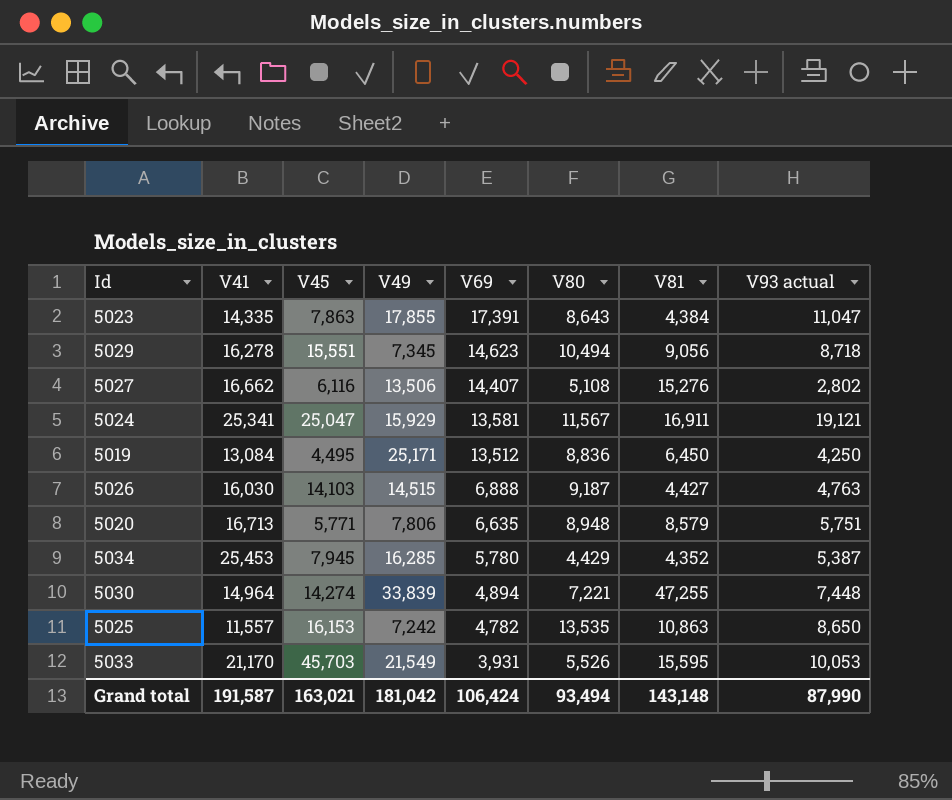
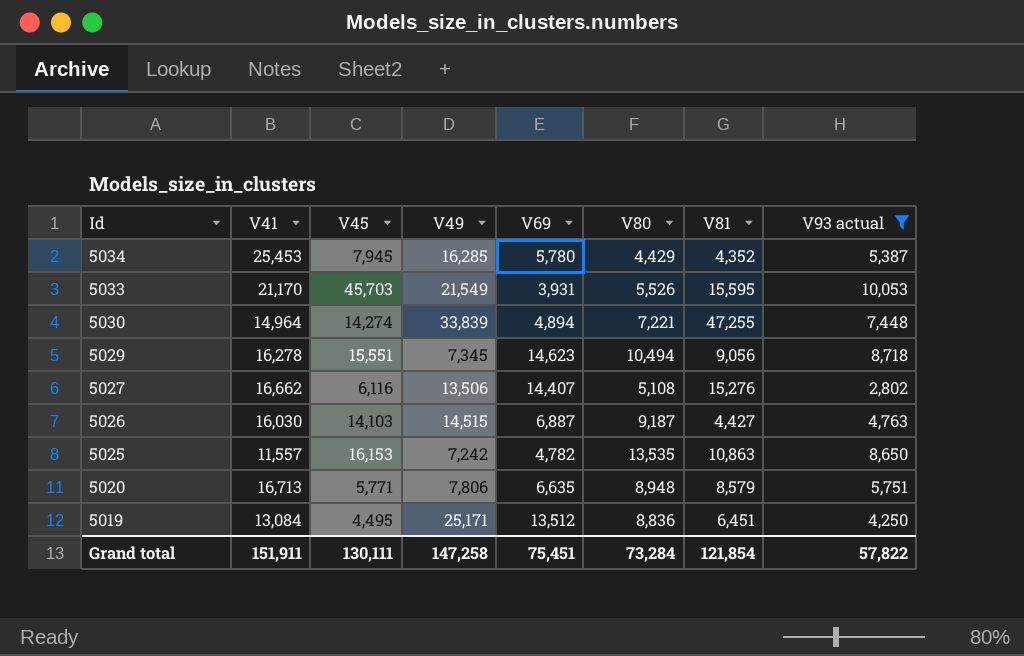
filter: none -> V93 actual <= 10,053
row order: V69 descending -> Id descending
5026 | V69: 6,888 -> 6,887
5019 | V81: 6,450 -> 6,451
Grand total | V41: 191,587 -> 151,911
Grand total | V45: 163,021 -> 130,111
Grand total | V49: 181,042 -> 147,258
Grand total | V69: 106,424 -> 75,451
Grand total | V80: 93,494 -> 73,284
Grand total | V81: 143,148 -> 121,854
Grand total | V93 actual: 87,990 -> 57,822

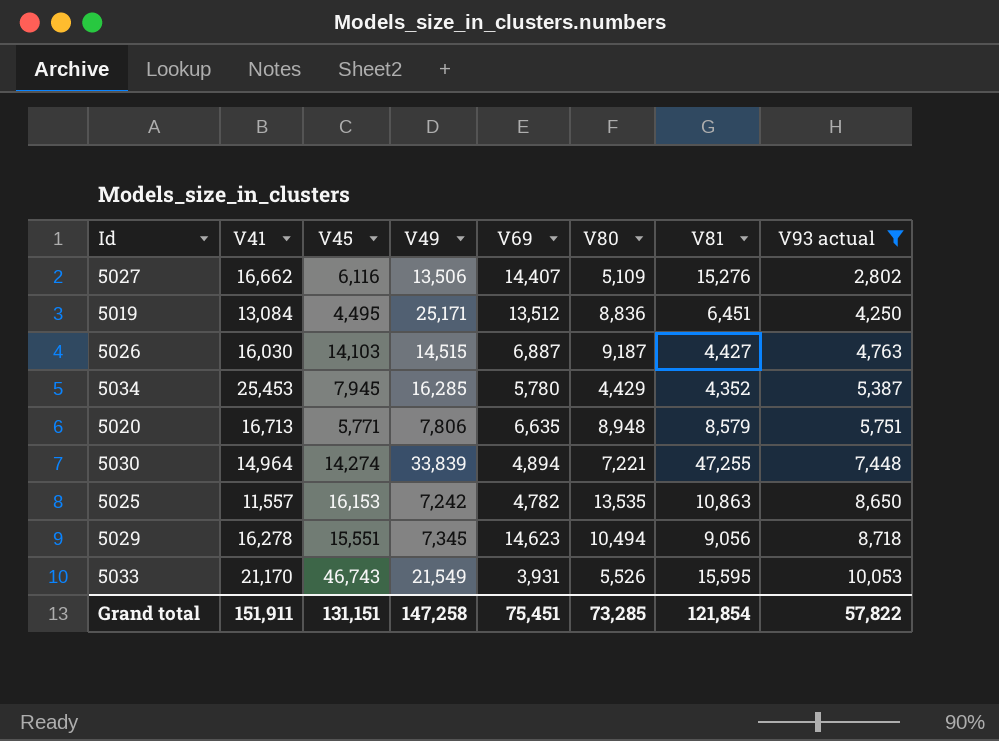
row order: Id descending -> V93 actual ascending
5027 | V80: 5,108 -> 5,109
5033 | V45: 45,703 -> 46,743
Grand total | V45: 130,111 -> 131,151
Grand total | V80: 73,284 -> 73,285

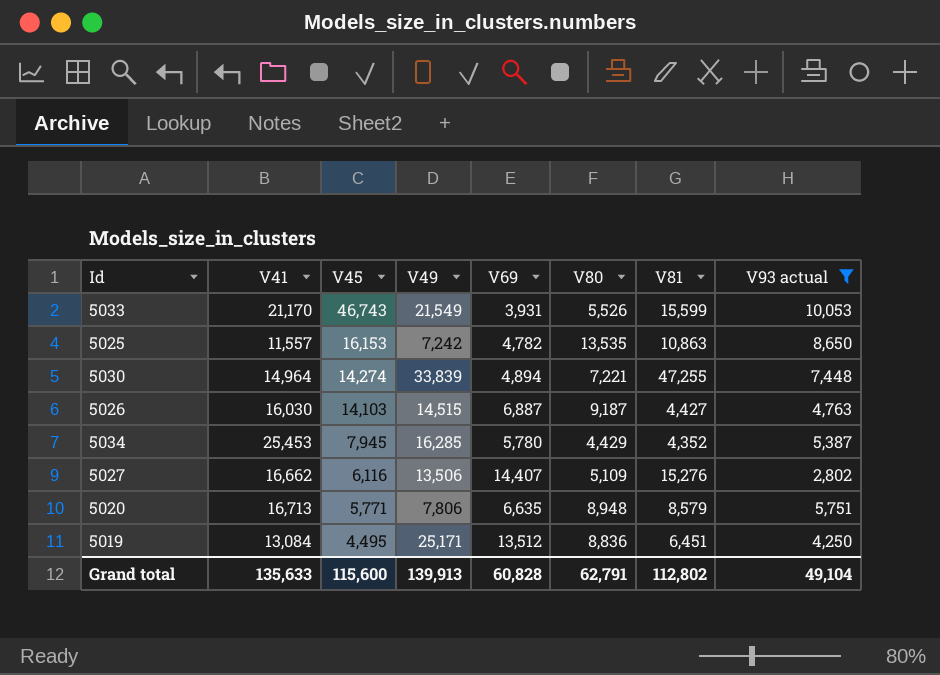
row order: V93 actual ascending -> V45 descending
row 5029: 16,278 | 15,551 | 7,345 | 14,623 | 10,494 | 9,056 | 8,718 -> none
5033 | V81: 15,595 -> 15,599
Grand total | V41: 151,911 -> 135,633
Grand total | V45: 131,151 -> 115,600
Grand total | V49: 147,258 -> 139,913
Grand total | V69: 75,451 -> 60,828
Grand total | V80: 73,285 -> 62,791
Grand total | V81: 121,854 -> 112,802
Grand total | V93 actual: 57,822 -> 49,104

